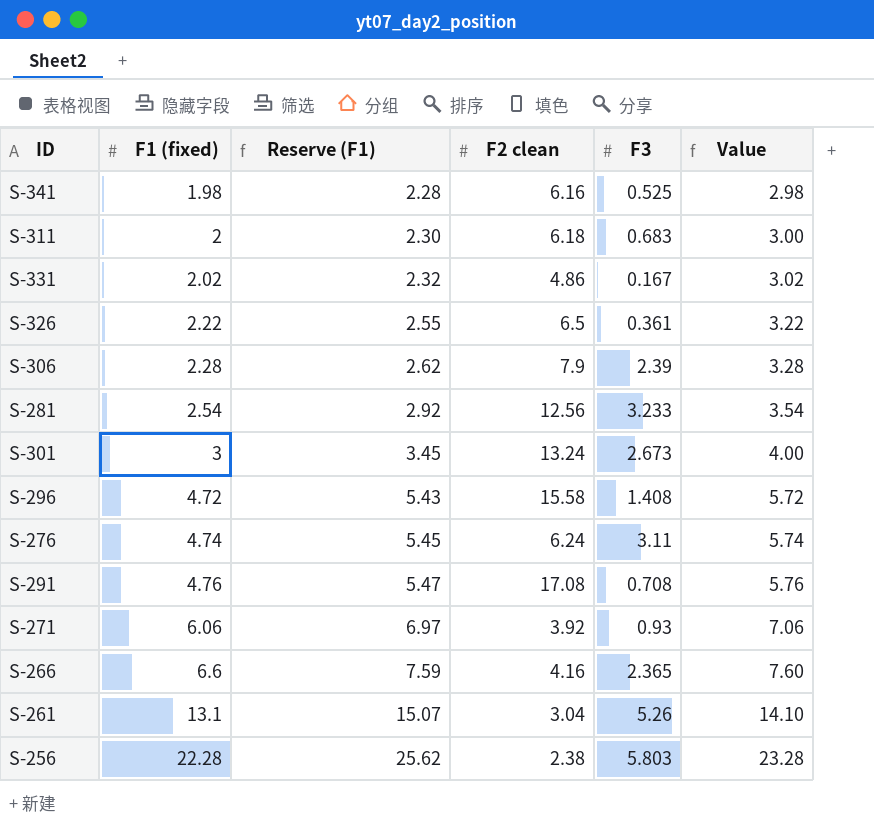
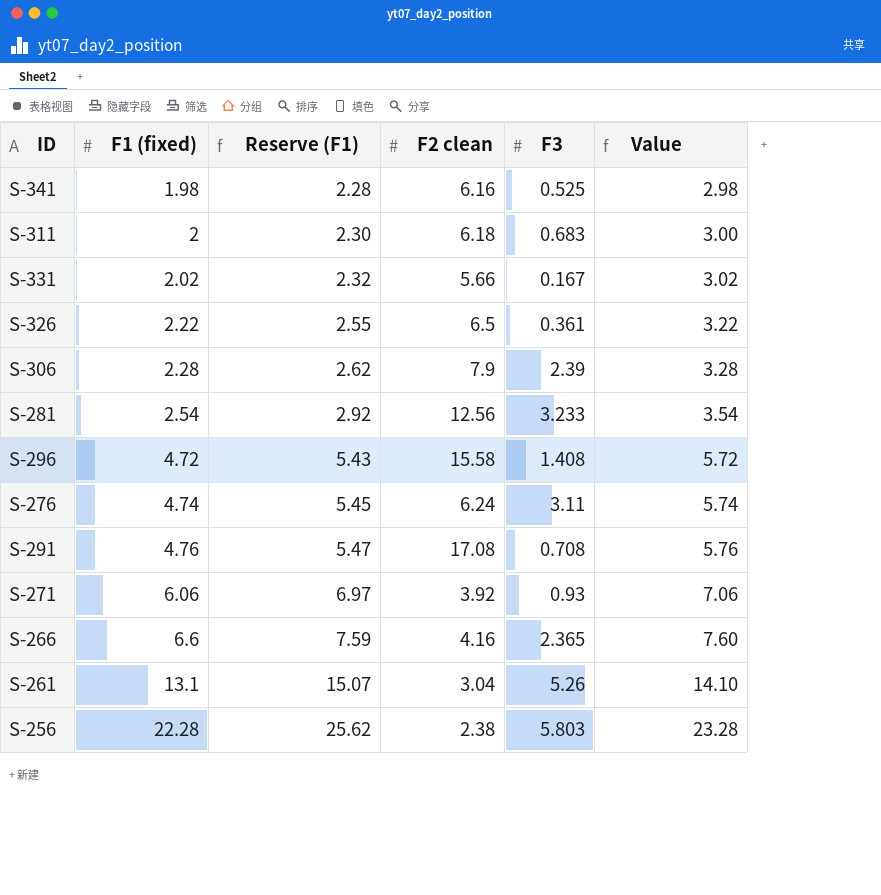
row S-301: 3 | 3.45 | 13.24 | 2.673 | 4.00 -> none
S-331 | F2 clean: 4.86 -> 5.66

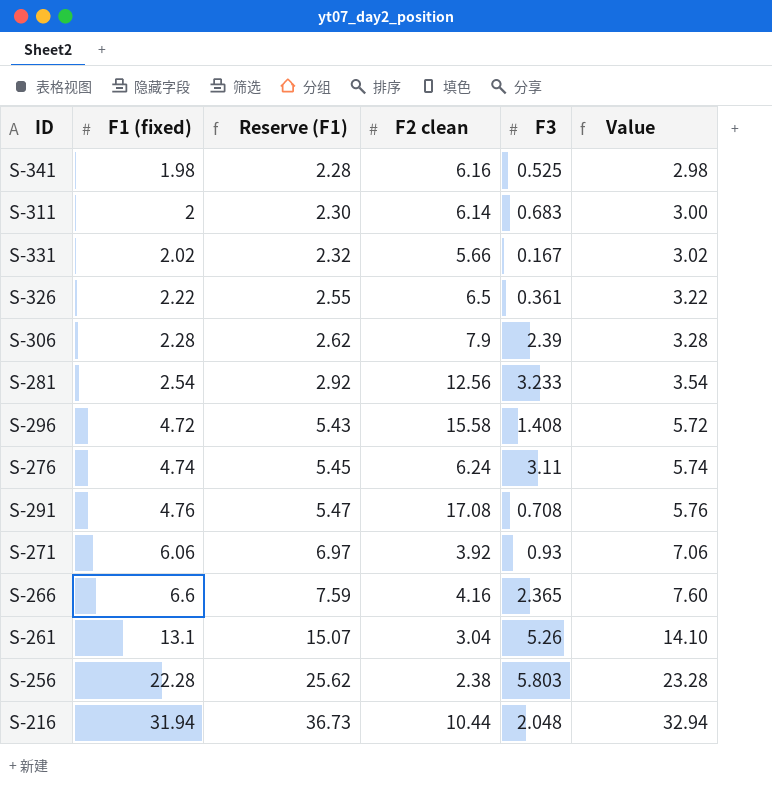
S-311 | F2 clean: 6.18 -> 6.14
row S-216: none -> 31.94 | 36.73 | 10.44 | 2.048 | 32.94

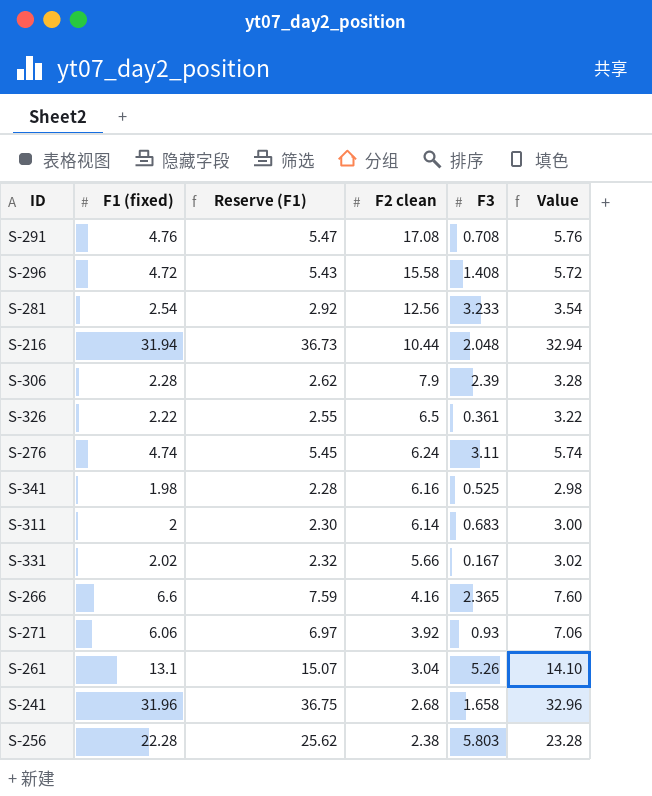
row order: F1 (fixed) ascending -> F2 clean descending
row S-241: none -> 31.96 | 36.75 | 2.68 | 1.658 | 32.96

